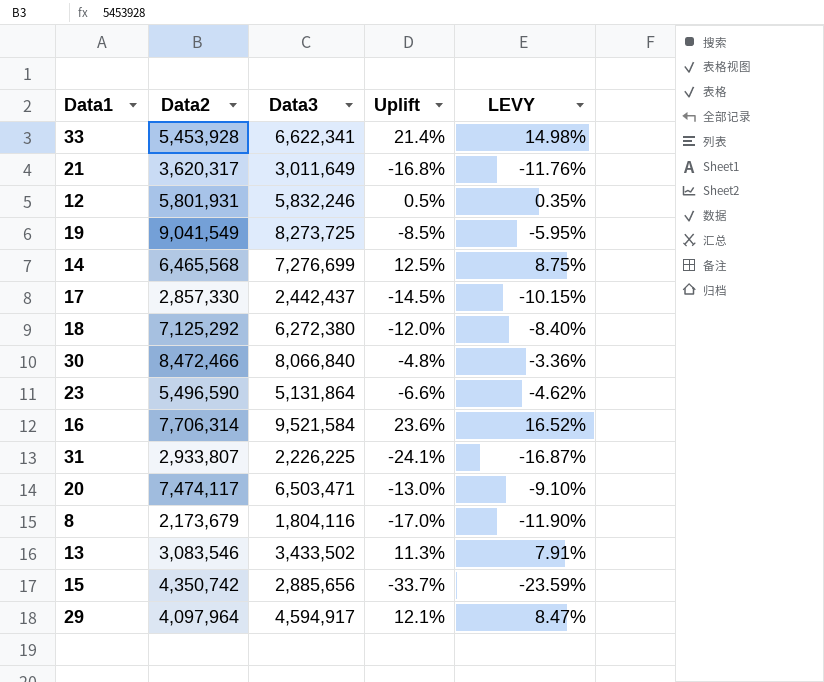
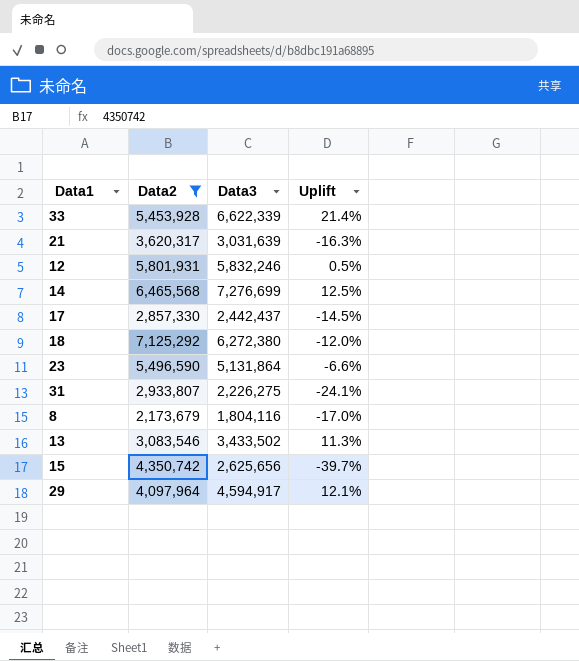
filter: none -> Data2 <= 7,125,292
column LEVY | formula: [Uplift] * 0.7 -> none
33 | Data3: 6,622,341 -> 6,622,339
21 | Data3: 3,011,649 -> 3,031,639
21 | Uplift: -16.8% -> -16.3%
31 | Data3: 2,226,225 -> 2,226,275
15 | Data3: 2,885,656 -> 2,625,656
15 | Uplift: -33.7% -> -39.7%

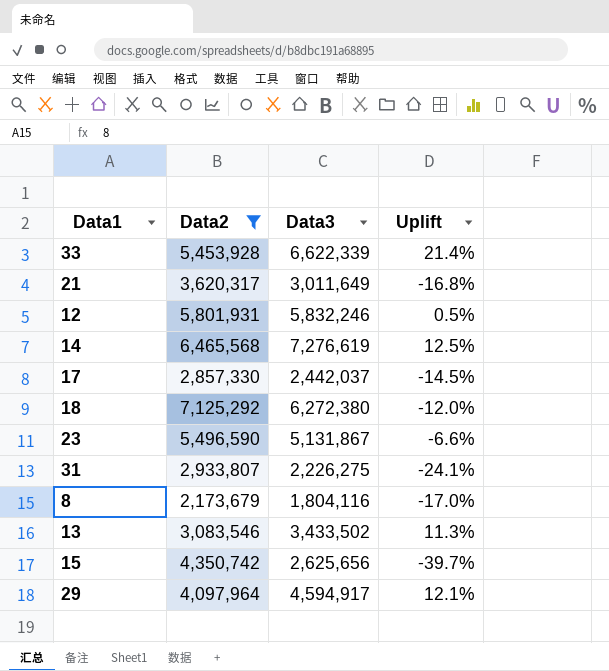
21 | Data3: 3,031,639 -> 3,011,649
21 | Uplift: -16.3% -> -16.8%
14 | Data3: 7,276,699 -> 7,276,619
17 | Data3: 2,442,437 -> 2,442,037
23 | Data3: 5,131,864 -> 5,131,867

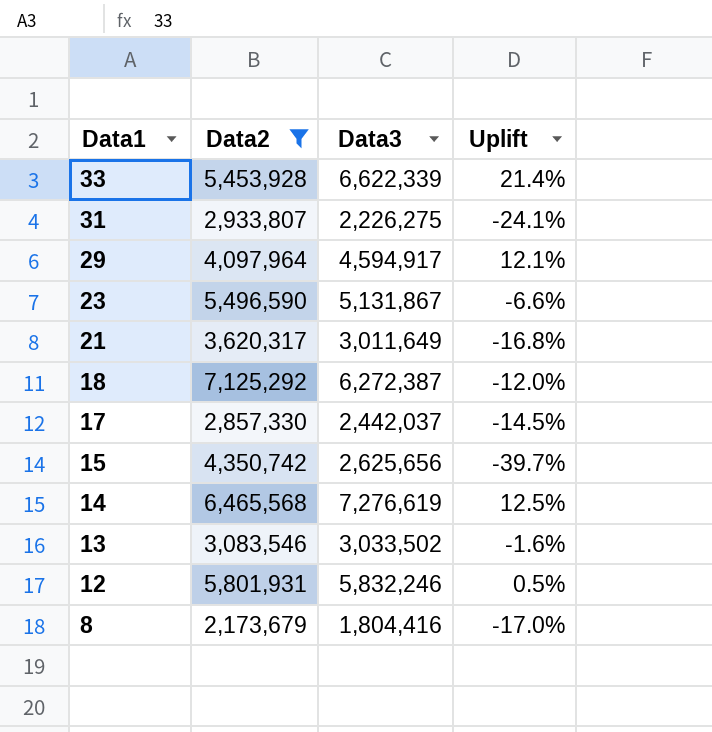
row order: none -> Data1 descending
18 | Data3: 6,272,380 -> 6,272,387
13 | Data3: 3,433,502 -> 3,033,502
13 | Uplift: 11.3% -> -1.6%
8 | Data3: 1,804,116 -> 1,804,416

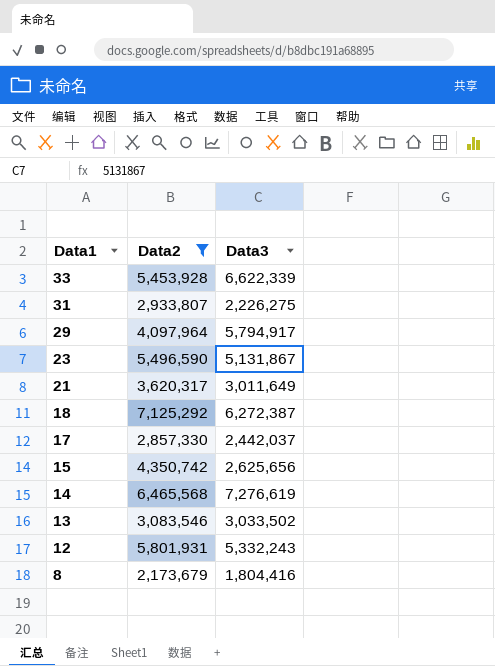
column Uplift | formula: ([Data3] - [Data2]) / [Data2] -> none
29 | Data3: 4,594,917 -> 5,794,917
12 | Data3: 5,832,246 -> 5,332,243

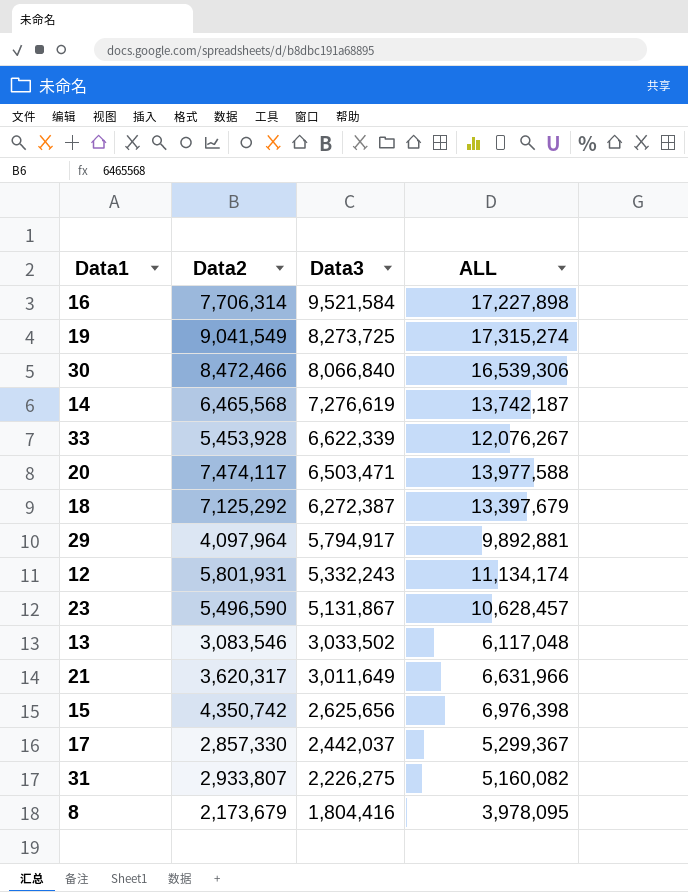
filter: Data2 <= 7,125,292 -> none
row order: Data1 descending -> Data3 descending
column ALL | formula: none -> [Data2] + [Data3]

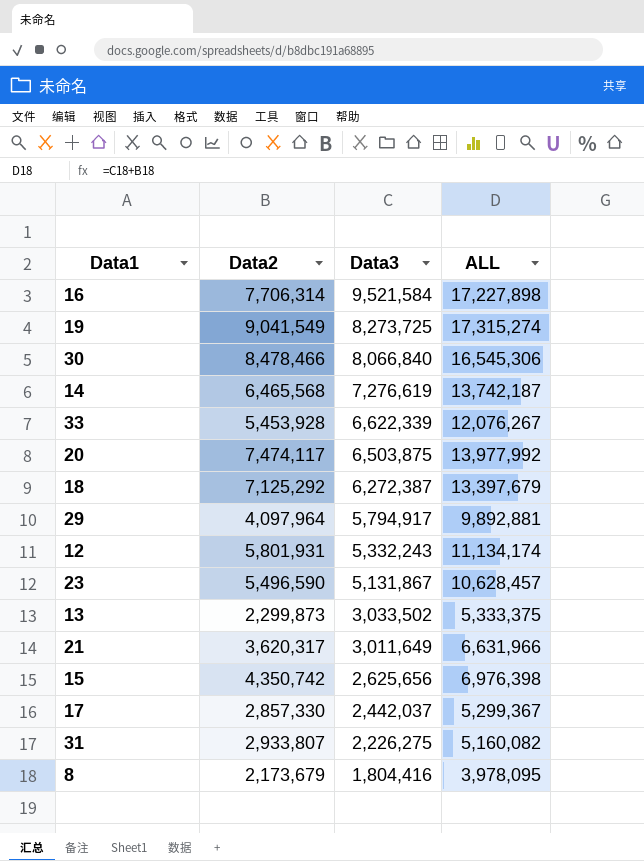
30 | Data2: 8,472,466 -> 8,478,466
30 | ALL: 16,539,306 -> 16,545,306
20 | Data3: 6,503,471 -> 6,503,875
20 | ALL: 13,977,588 -> 13,977,992
13 | Data2: 3,083,546 -> 2,299,873
13 | ALL: 6,117,048 -> 5,333,375

